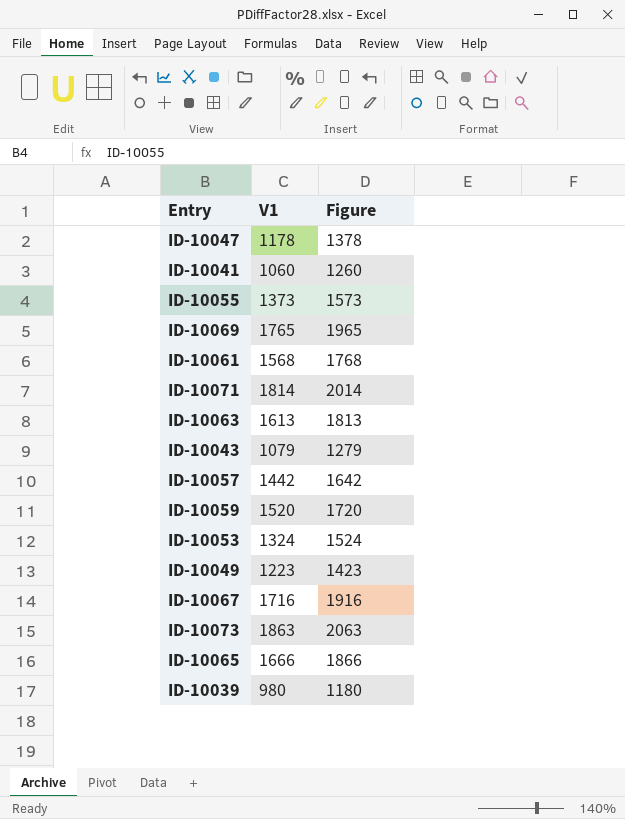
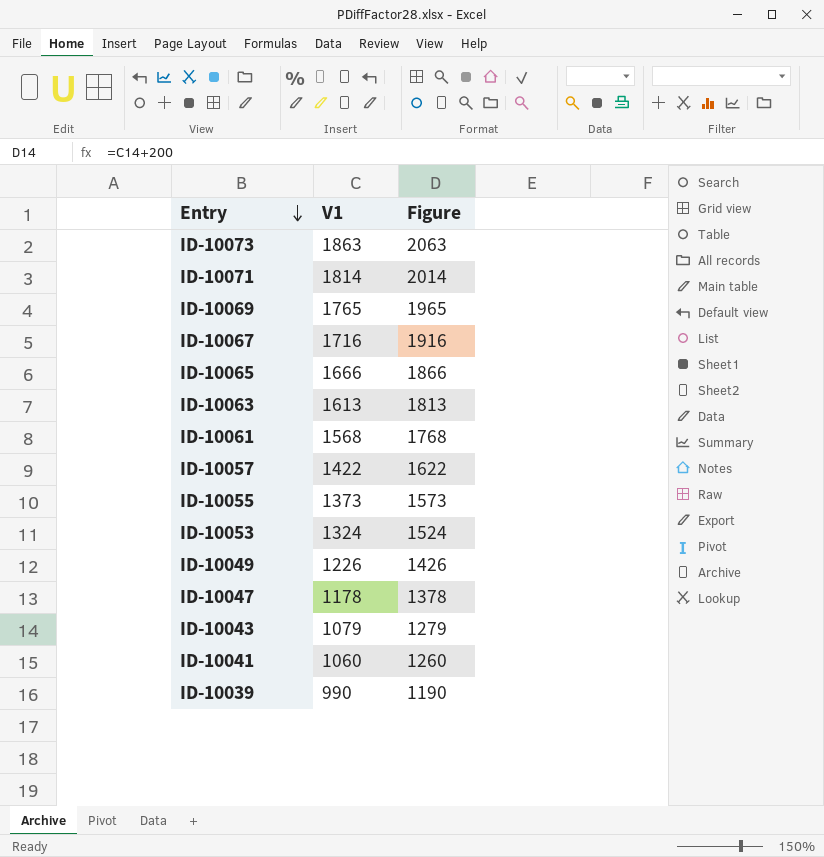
row order: none -> Entry descending
row ID-10059: 1520 | 1720 -> none
ID-10057 | V1: 1442 -> 1422
ID-10057 | Figure: 1642 -> 1622
ID-10049 | V1: 1223 -> 1226
ID-10049 | Figure: 1423 -> 1426
ID-10039 | V1: 980 -> 990
ID-10039 | Figure: 1180 -> 1190

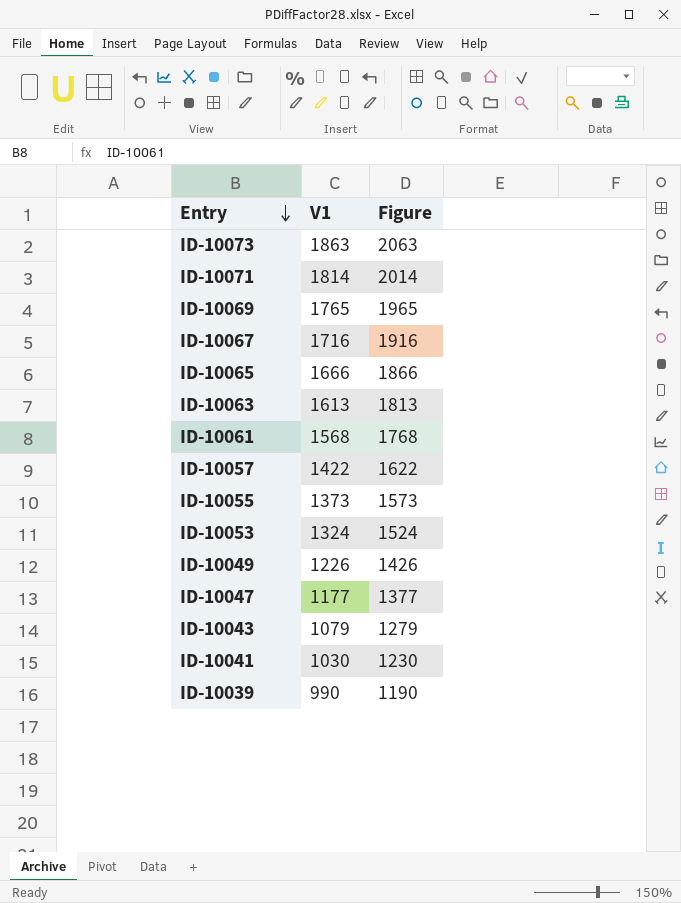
ID-10047 | V1: 1178 -> 1177
ID-10047 | Figure: 1378 -> 1377
ID-10041 | V1: 1060 -> 1030
ID-10041 | Figure: 1260 -> 1230

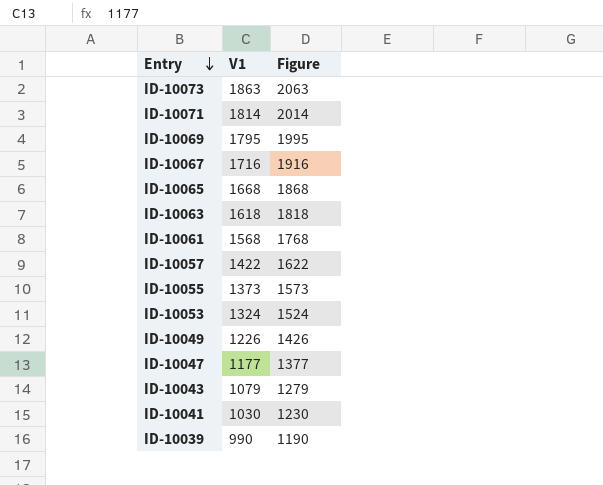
ID-10069 | V1: 1765 -> 1795
ID-10069 | Figure: 1965 -> 1995
ID-10065 | V1: 1666 -> 1668
ID-10065 | Figure: 1866 -> 1868
ID-10063 | V1: 1613 -> 1618
ID-10063 | Figure: 1813 -> 1818

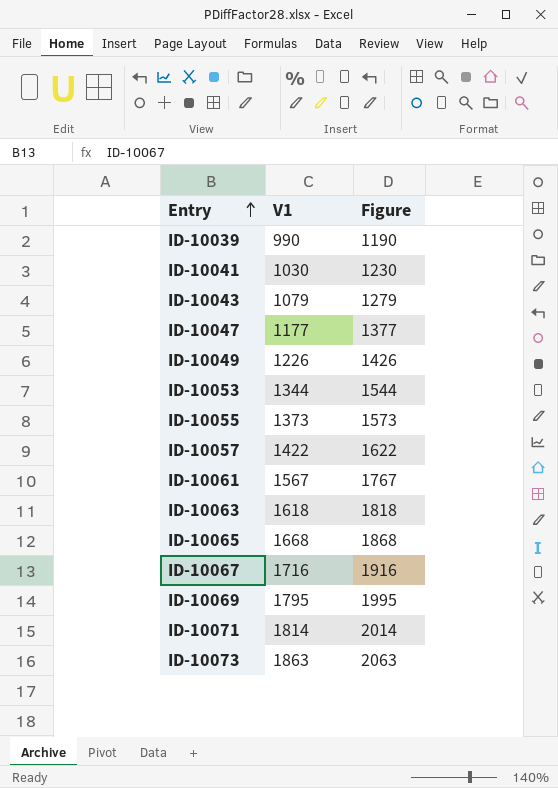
row order: Entry descending -> Entry ascending
ID-10053 | V1: 1324 -> 1344
ID-10053 | Figure: 1524 -> 1544
ID-10061 | V1: 1568 -> 1567
ID-10061 | Figure: 1768 -> 1767

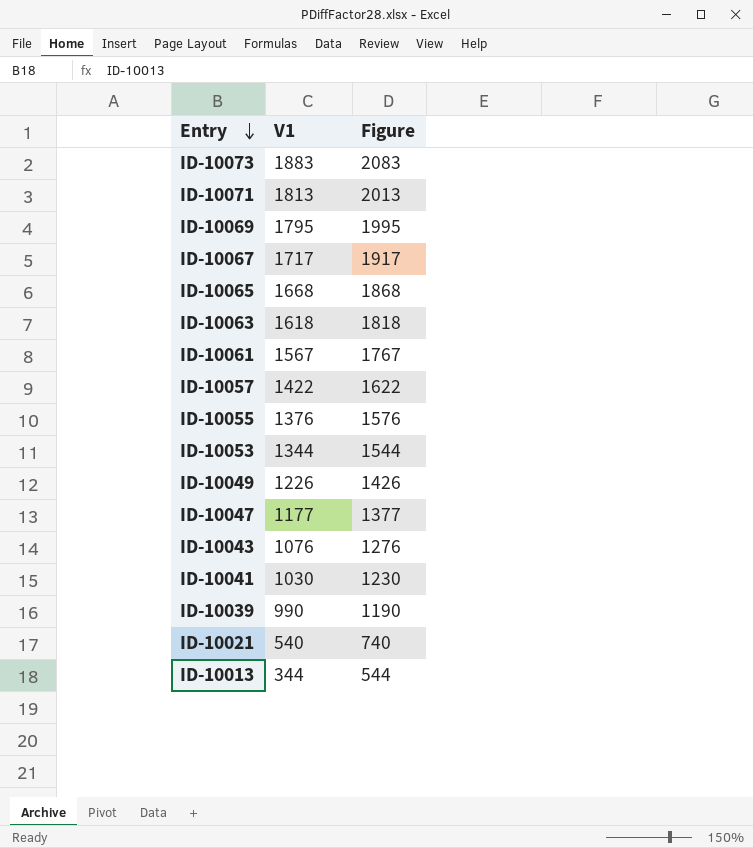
row order: Entry ascending -> Entry descending
ID-10073 | V1: 1863 -> 1883
ID-10073 | Figure: 2063 -> 2083
ID-10071 | V1: 1814 -> 1813
ID-10071 | Figure: 2014 -> 2013
ID-10067 | V1: 1716 -> 1717
ID-10067 | Figure: 1916 -> 1917
ID-10055 | V1: 1373 -> 1376
ID-10055 | Figure: 1573 -> 1576
ID-10043 | V1: 1079 -> 1076
ID-10043 | Figure: 1279 -> 1276
row ID-10021: none -> 540 | 740
row ID-10013: none -> 344 | 544

